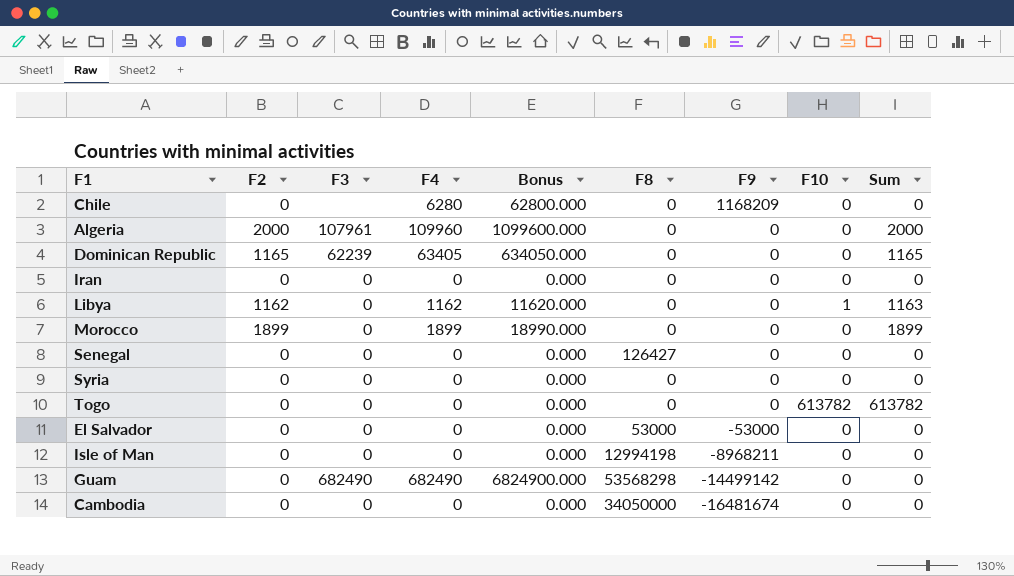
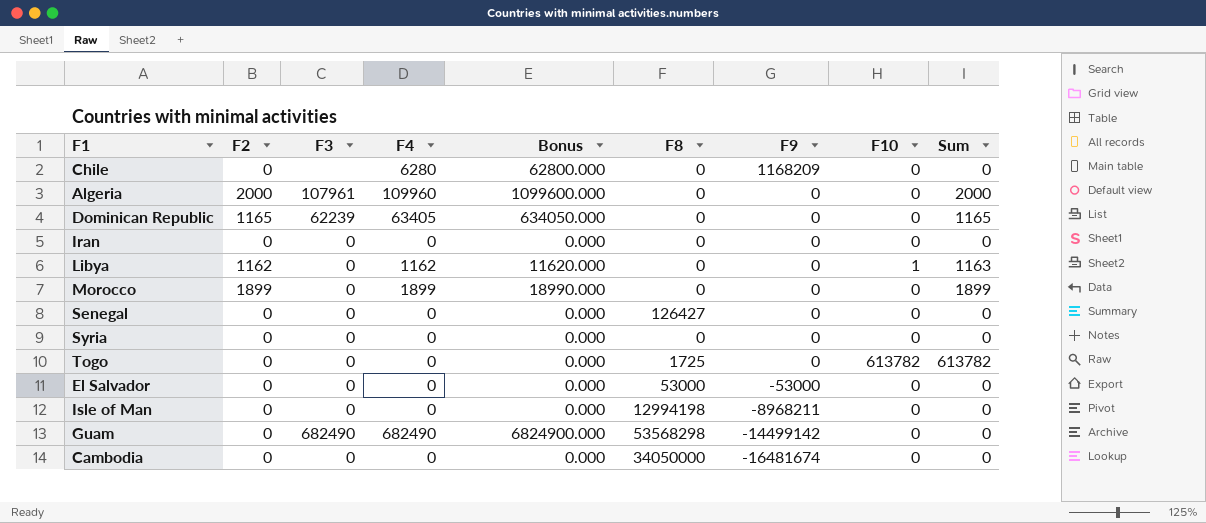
Togo | F8: 0 -> 1725

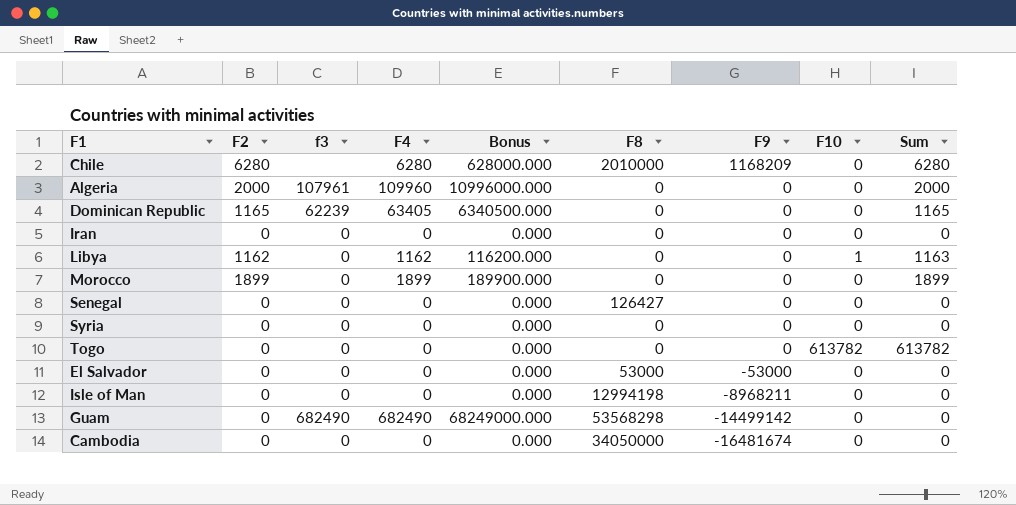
column name: F3 -> f3
column Bonus | formula: [F4] * 10 -> [F4] * 100
Chile | F2: 0 -> 6280
Chile | F8: 0 -> 2010000
Chile | Sum: 0 -> 6280
Togo | F8: 1725 -> 0

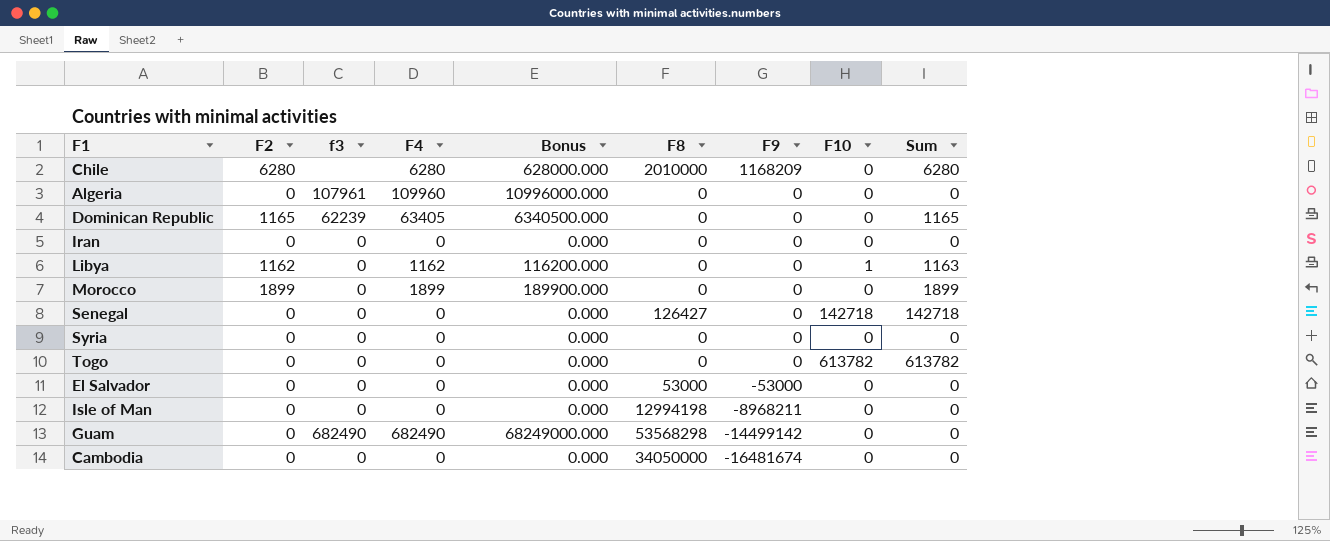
Algeria | F2: 2000 -> 0
Algeria | Sum: 2000 -> 0
Senegal | F10: 0 -> 142718
Senegal | Sum: 0 -> 142718

